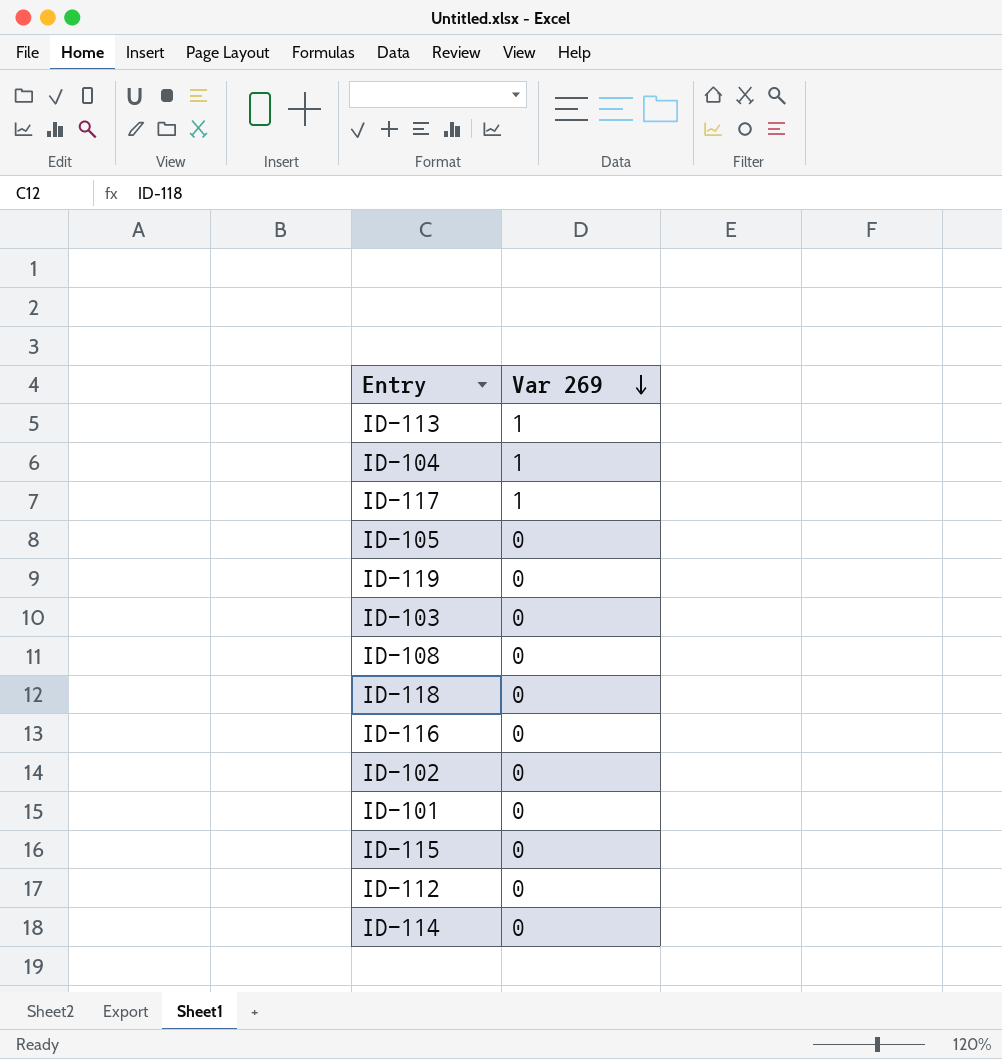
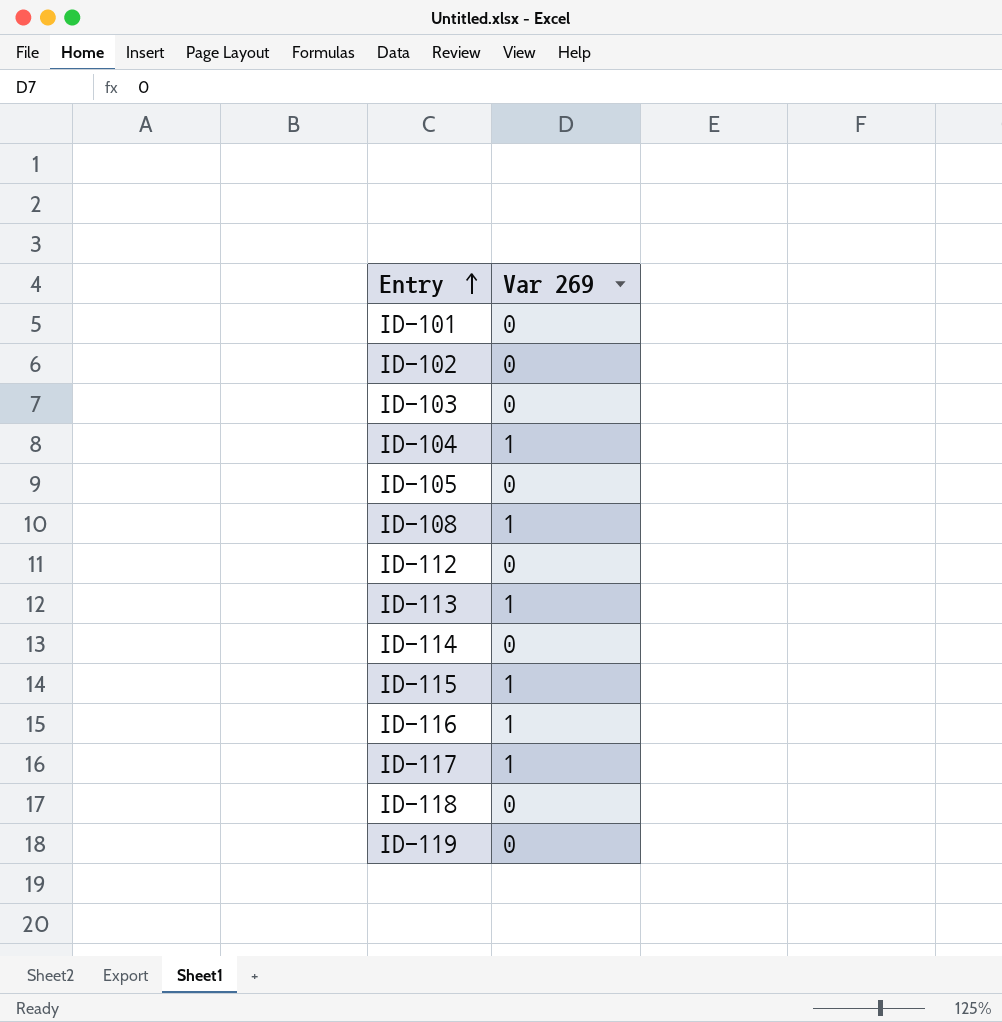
row order: Var 269 descending -> Entry ascending
ID-108 | Var 269: 0 -> 1
ID-115 | Var 269: 0 -> 1
ID-116 | Var 269: 0 -> 1

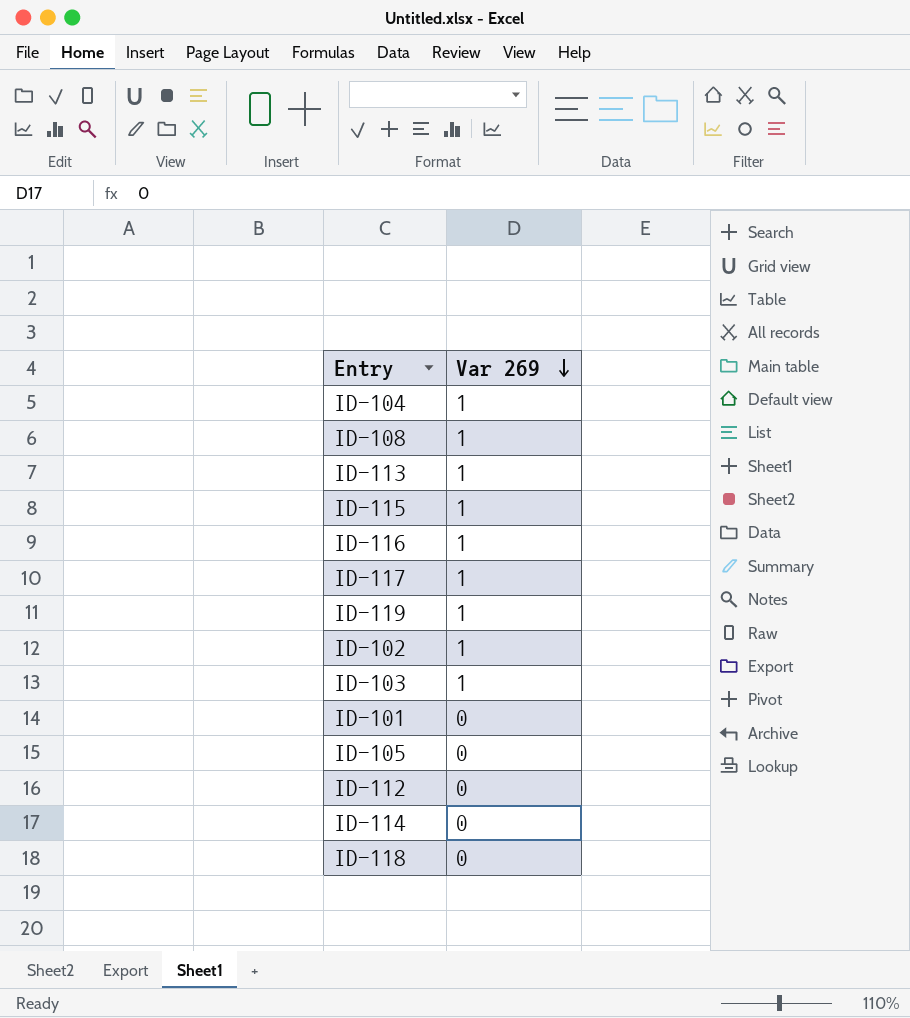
row order: Entry ascending -> Var 269 descending
ID-119 | Var 269: 0 -> 1
ID-102 | Var 269: 0 -> 1
ID-103 | Var 269: 0 -> 1

